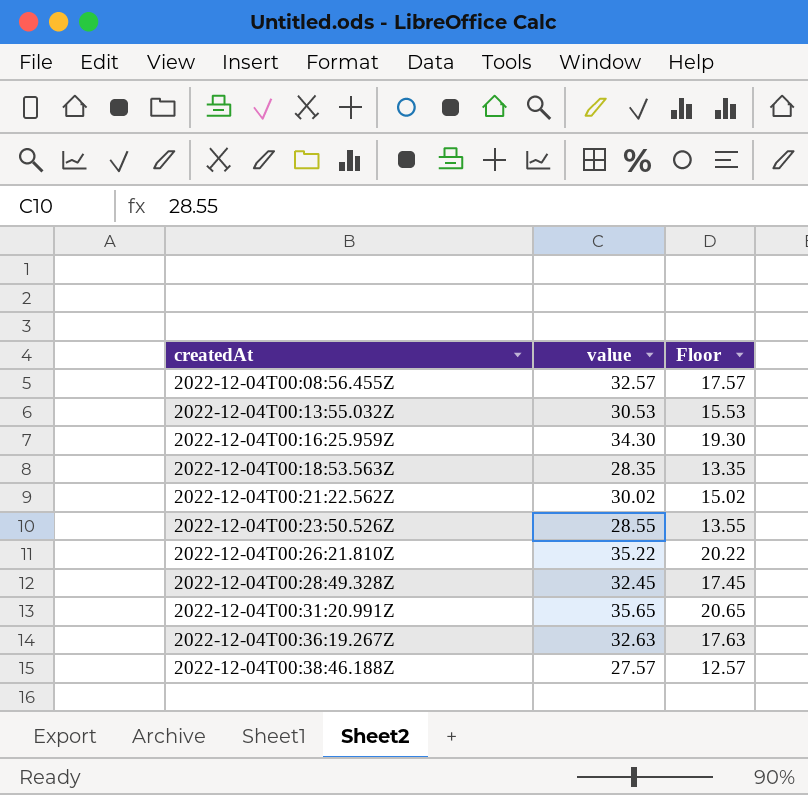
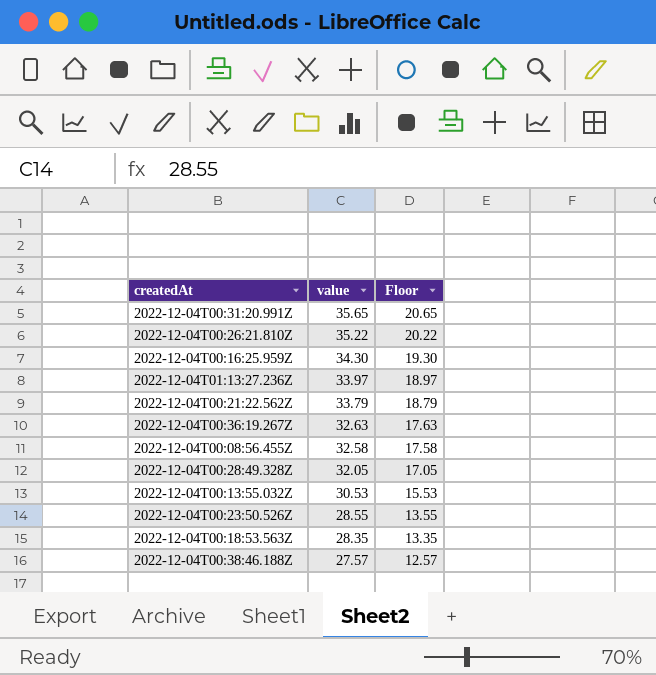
row order: createdAt ascending -> value descending
row 2022-12-04T01:13:27.236Z: none -> 33.97 | 18.97
2022-12-04T00:21:22.562Z | value: 30.02 -> 33.79
2022-12-04T00:21:22.562Z | Floor: 15.02 -> 18.79
2022-12-04T00:08:56.455Z | value: 32.57 -> 32.58
2022-12-04T00:08:56.455Z | Floor: 17.57 -> 17.58
2022-12-04T00:28:49.328Z | value: 32.45 -> 32.05
2022-12-04T00:28:49.328Z | Floor: 17.45 -> 17.05

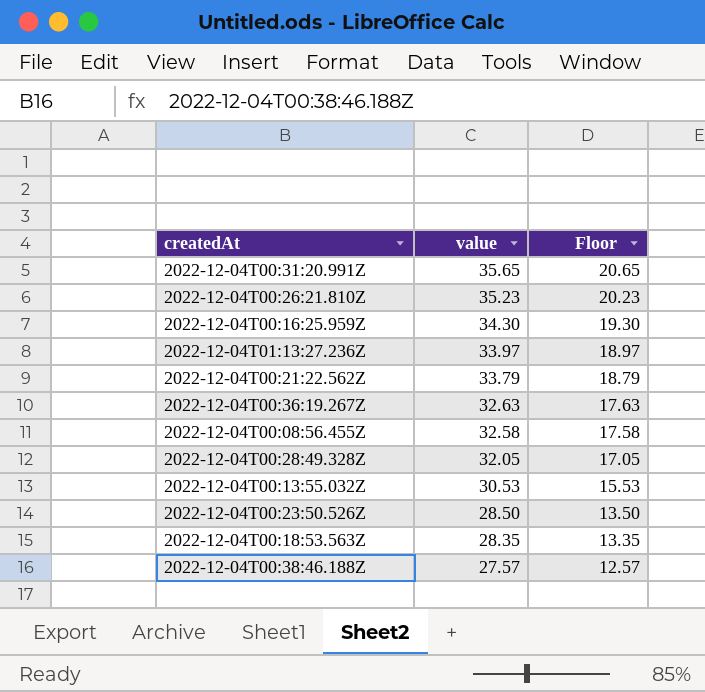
2022-12-04T00:26:21.810Z | value: 35.22 -> 35.23
2022-12-04T00:26:21.810Z | Floor: 20.22 -> 20.23
2022-12-04T00:23:50.526Z | value: 28.55 -> 28.50
2022-12-04T00:23:50.526Z | Floor: 13.55 -> 13.50

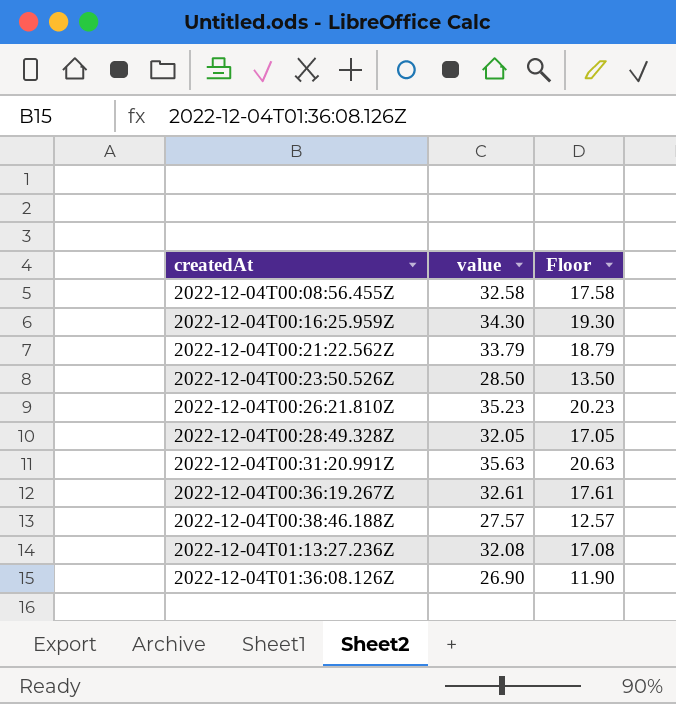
row order: value descending -> createdAt ascending
row 2022-12-04T00:13:55.032Z: 30.53 | 15.53 -> none
row 2022-12-04T00:18:53.563Z: 28.35 | 13.35 -> none
2022-12-04T00:31:20.991Z | value: 35.65 -> 35.63
2022-12-04T00:31:20.991Z | Floor: 20.65 -> 20.63
2022-12-04T00:36:19.267Z | value: 32.63 -> 32.61
2022-12-04T00:36:19.267Z | Floor: 17.63 -> 17.61
2022-12-04T01:13:27.236Z | value: 33.97 -> 32.08
2022-12-04T01:13:27.236Z | Floor: 18.97 -> 17.08
row 2022-12-04T01:36:08.126Z: none -> 26.90 | 11.90

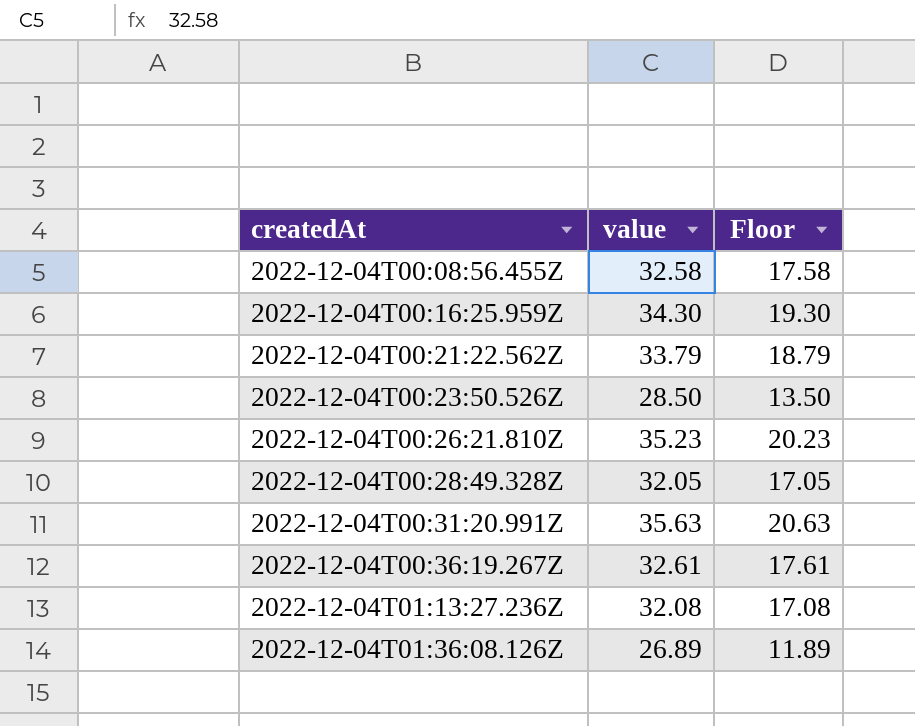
row 2022-12-04T00:38:46.188Z: 27.57 | 12.57 -> none
2022-12-04T01:36:08.126Z | value: 26.90 -> 26.89
2022-12-04T01:36:08.126Z | Floor: 11.90 -> 11.89

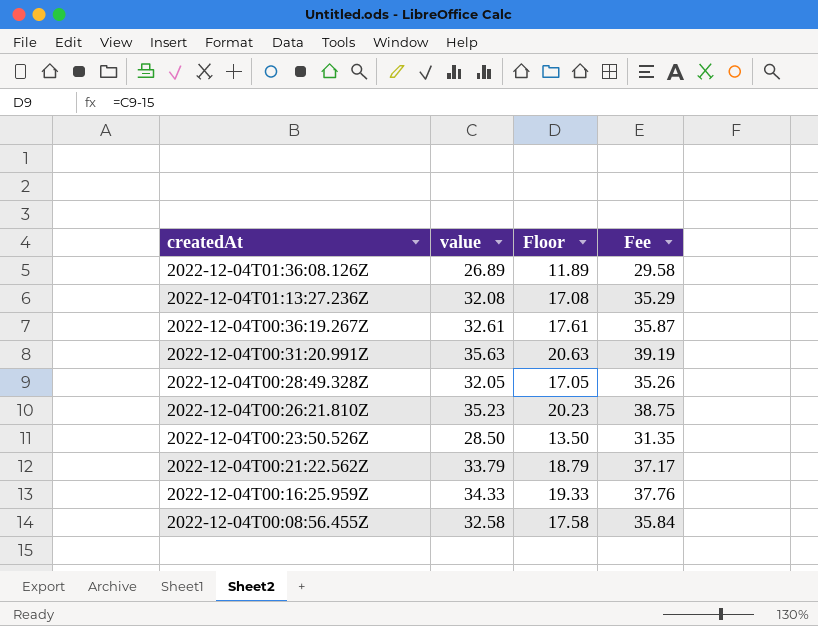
row order: createdAt ascending -> createdAt descending
column Fee | formula: none -> [value] * 1.1
2022-12-04T00:16:25.959Z | value: 34.30 -> 34.33
2022-12-04T00:16:25.959Z | Floor: 19.30 -> 19.33

